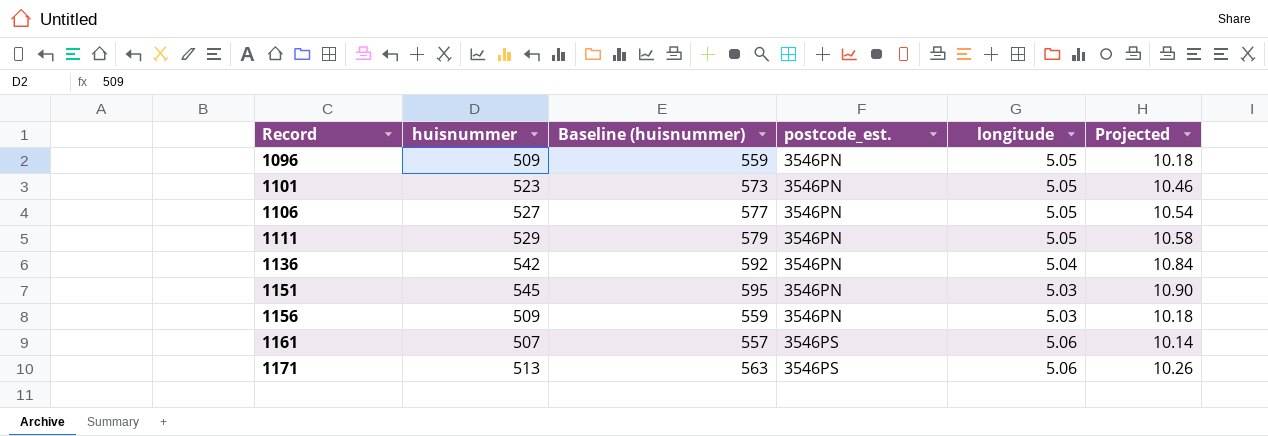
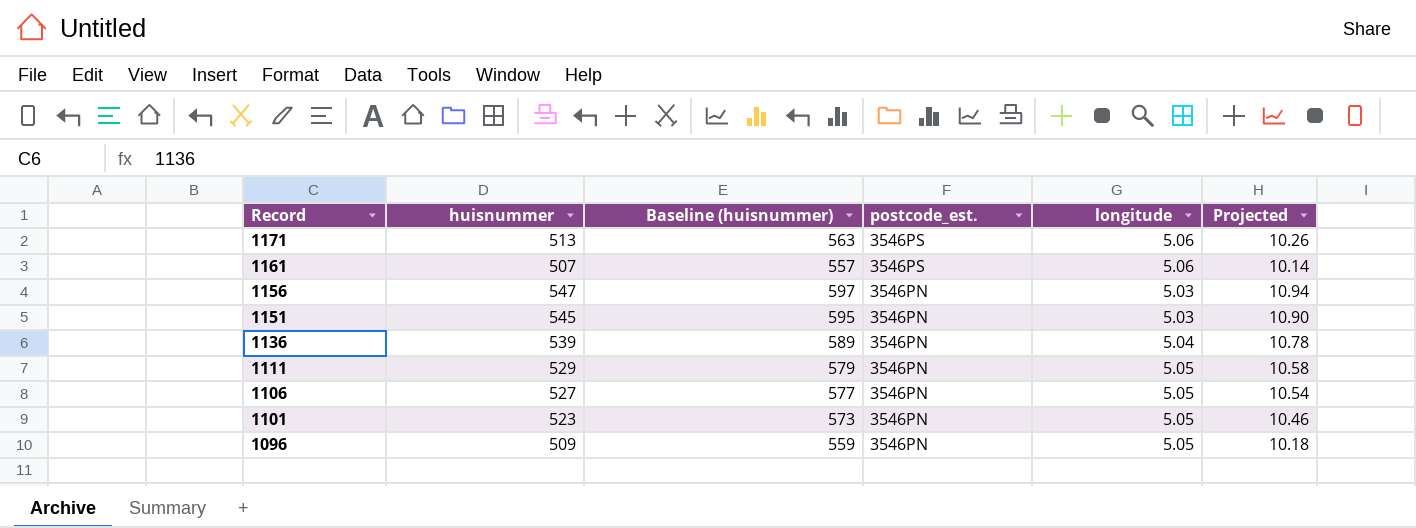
row order: Record ascending -> Record descending
1156 | huisnummer: 509 -> 547
1156 | Baseline (huisnummer): 559 -> 597
1156 | Projected: 10.18 -> 10.94
1136 | huisnummer: 542 -> 539
1136 | Baseline (huisnummer): 592 -> 589
1136 | Projected: 10.84 -> 10.78

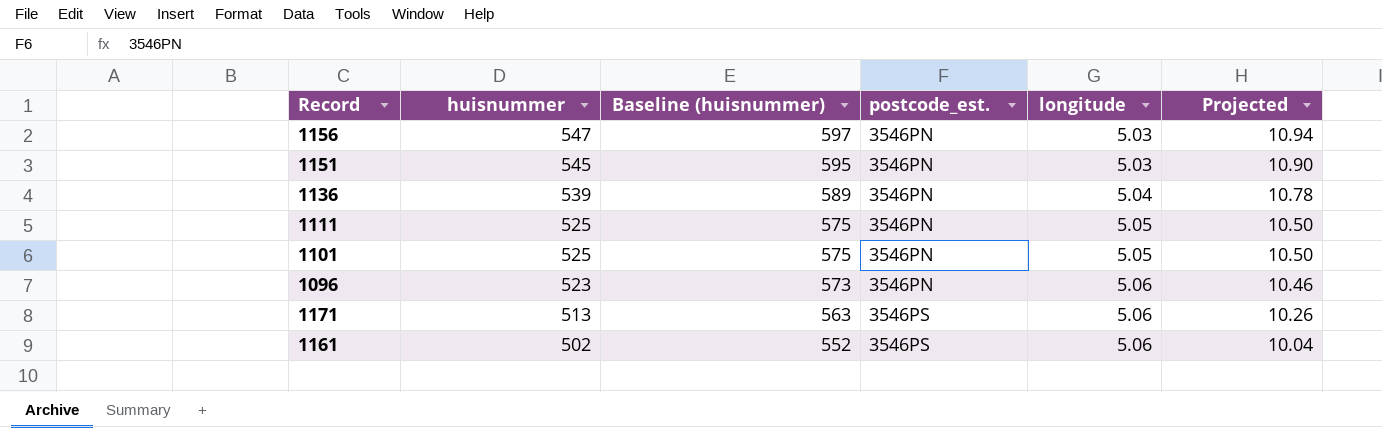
row order: Record descending -> huisnummer descending
row 1106: 527 | 577 | 3546PN | 5.05 | 10.54 -> none
1111 | huisnummer: 529 -> 525
1111 | Baseline (huisnummer): 579 -> 575
1111 | Projected: 10.58 -> 10.50
1101 | huisnummer: 523 -> 525
1101 | Baseline (huisnummer): 573 -> 575
1101 | Projected: 10.46 -> 10.50
1096 | huisnummer: 509 -> 523
1096 | Baseline (huisnummer): 559 -> 573
1096 | longitude: 5.05 -> 5.06
1096 | Projected: 10.18 -> 10.46
1161 | huisnummer: 507 -> 502
1161 | Baseline (huisnummer): 557 -> 552
1161 | Projected: 10.14 -> 10.04

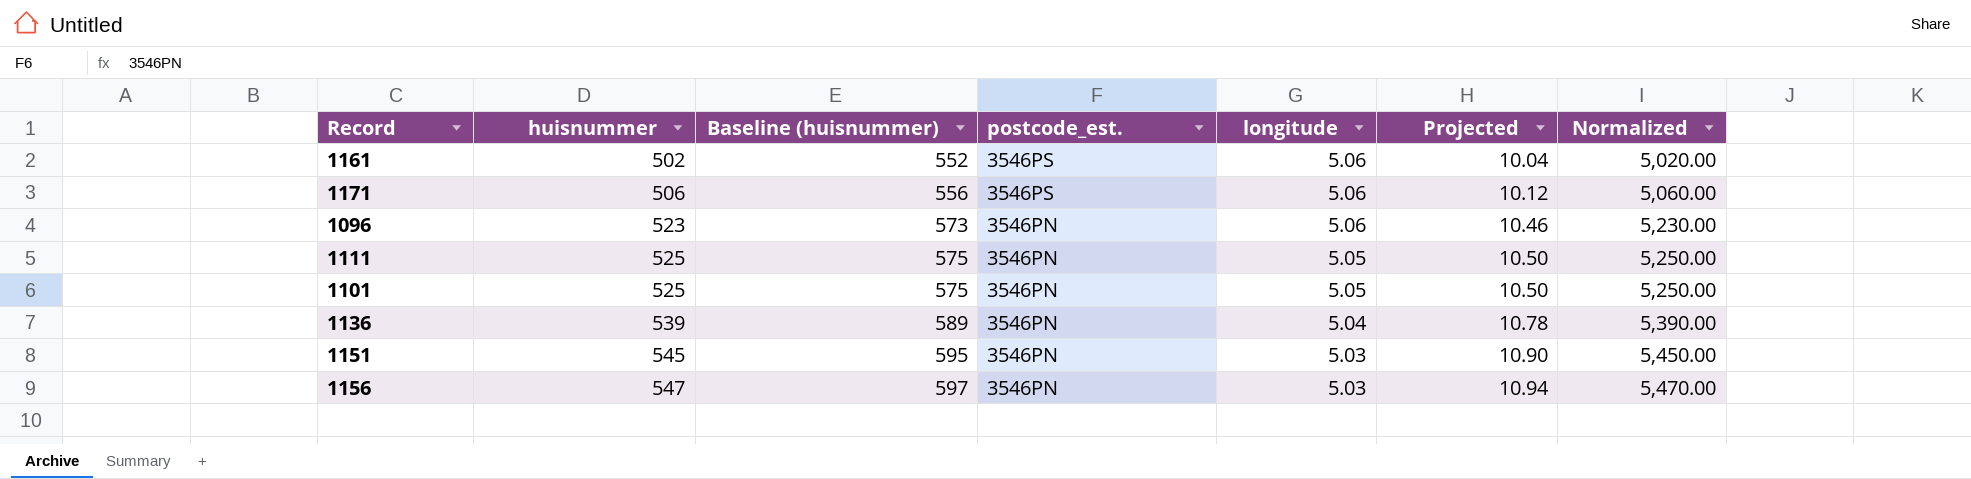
row order: huisnummer descending -> huisnummer ascending
column Normalized | formula: none -> [huisnummer] * 10
1171 | huisnummer: 513 -> 506
1171 | Baseline (huisnummer): 563 -> 556
1171 | Projected: 10.26 -> 10.12

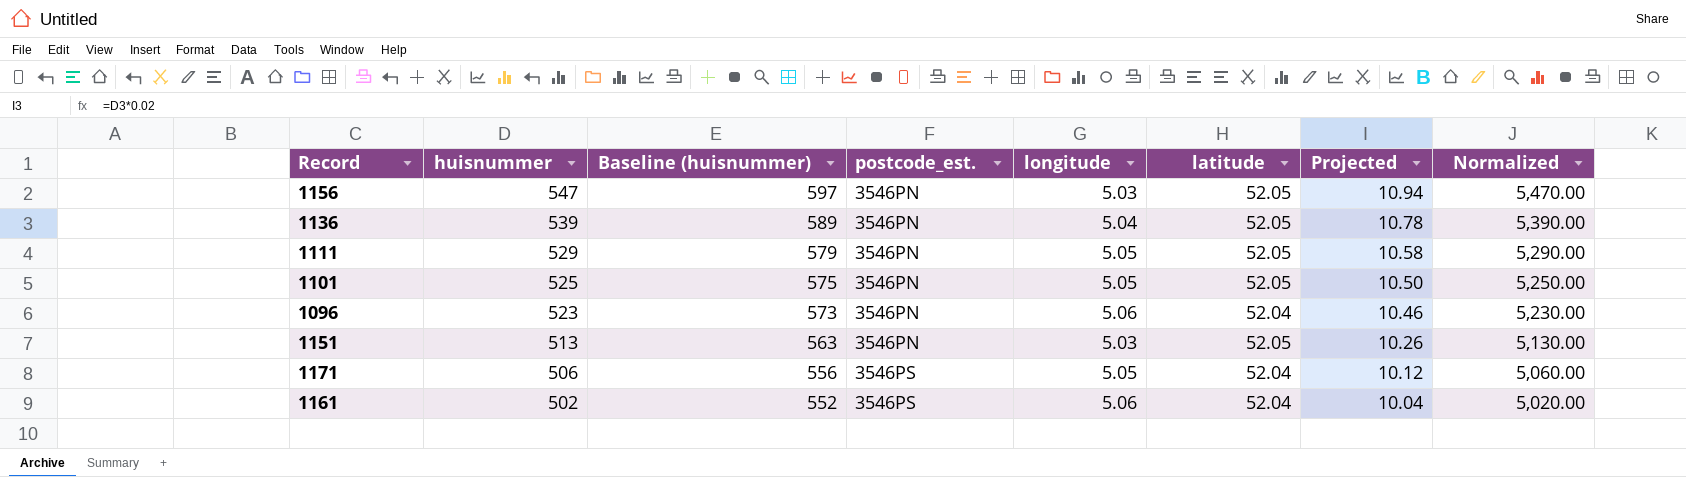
row order: huisnummer ascending -> huisnummer descending
column latitude | position: none -> 6
1111 | huisnummer: 525 -> 529
1111 | Baseline (huisnummer): 575 -> 579
1111 | Projected: 10.50 -> 10.58
1111 | Normalized: 5,250.00 -> 5,290.00
1151 | huisnummer: 545 -> 513
1151 | Baseline (huisnummer): 595 -> 563
1151 | Projected: 10.90 -> 10.26
1151 | Normalized: 5,450.00 -> 5,130.00
1171 | longitude: 5.06 -> 5.05

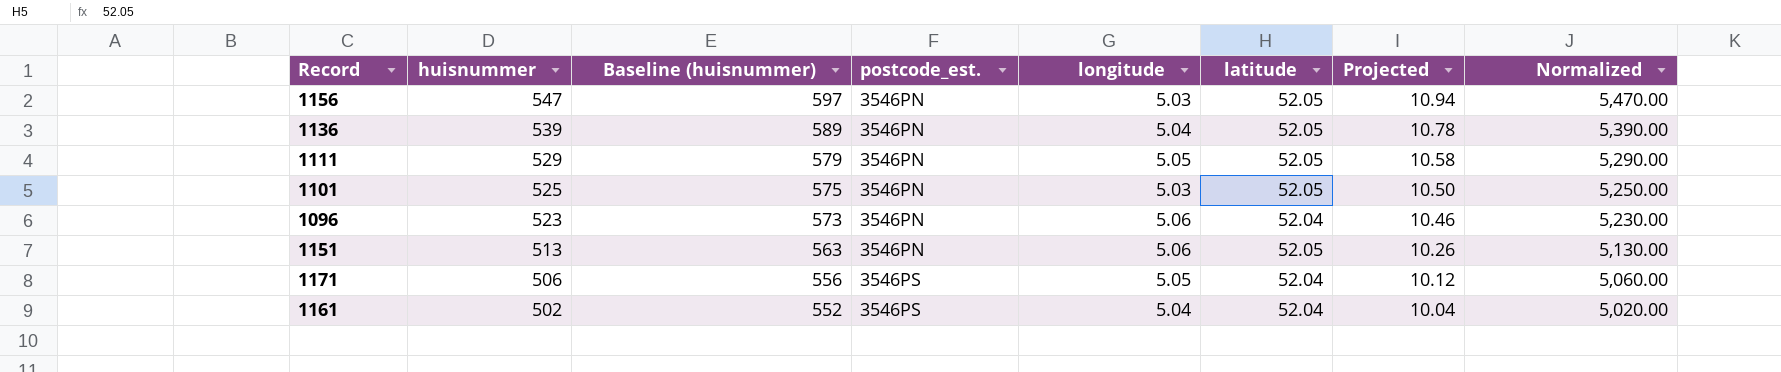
1101 | longitude: 5.05 -> 5.03
1151 | longitude: 5.03 -> 5.06
1161 | longitude: 5.06 -> 5.04

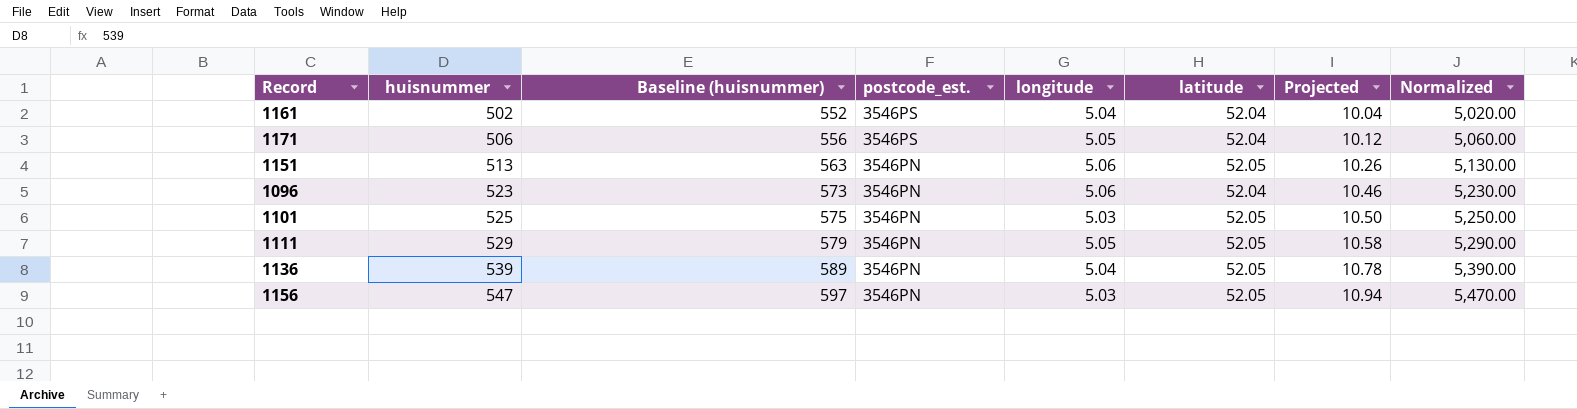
row order: huisnummer descending -> huisnummer ascending

